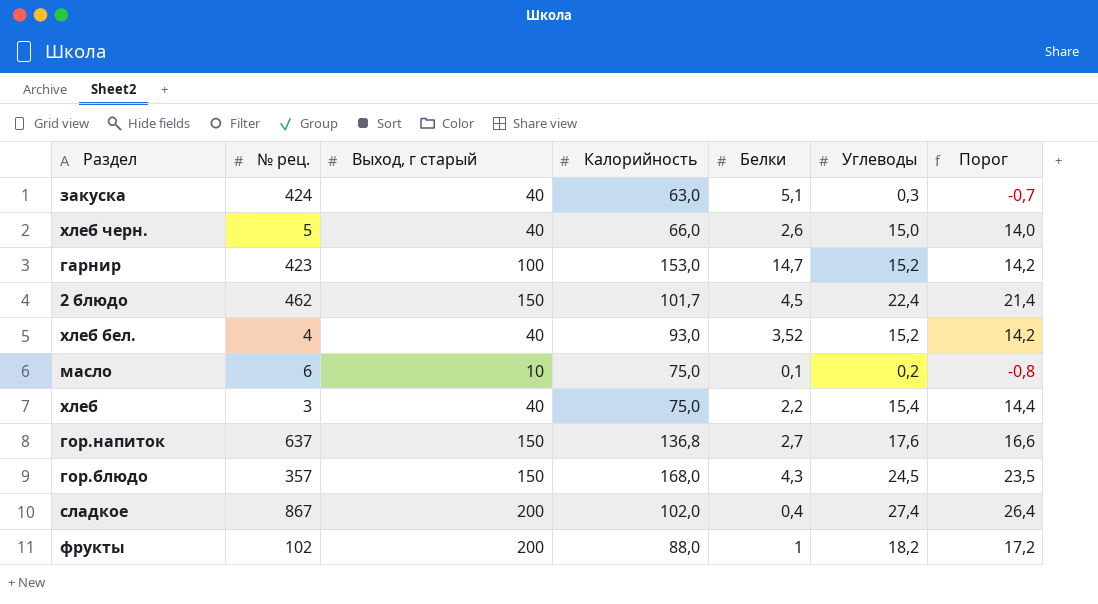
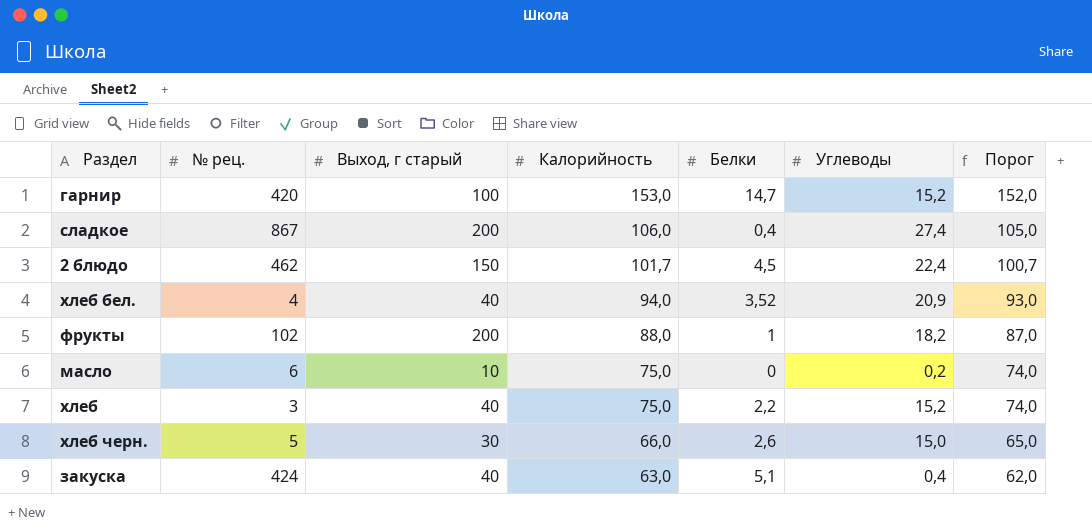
row order: none -> Калорийность descending
column Порог | formula: [Углеводы] - 1 -> [Калорийность] - 1
row гор.напиток: 637 | 150 | 136,8 | 2,7 | 17,6 | 16,6 -> none
row гор.блюдо: 357 | 150 | 168,0 | 4,3 | 24,5 | 23,5 -> none
гарнир | № рец.: 423 -> 420
сладкое | Калорийность: 102,0 -> 106,0
хлеб бел. | Калорийность: 93,0 -> 94,0
хлеб бел. | Углеводы: 15,2 -> 20,9
масло | Белки: 0,1 -> 0
хлеб | Углеводы: 15,4 -> 15,2
хлеб черн. | Выход, г старый: 40 -> 30
закуска | Углеводы: 0,3 -> 0,4

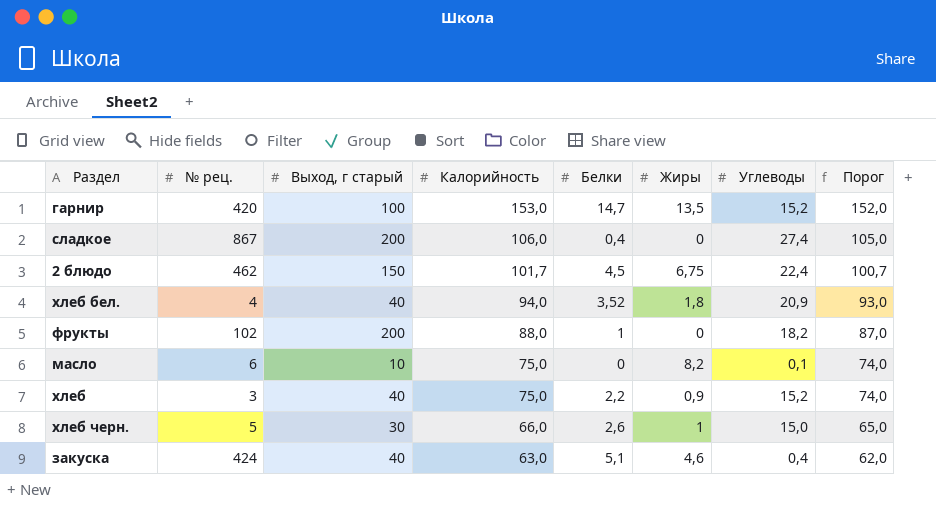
column Жиры | position: none -> 6
масло | Углеводы: 0,2 -> 0,1

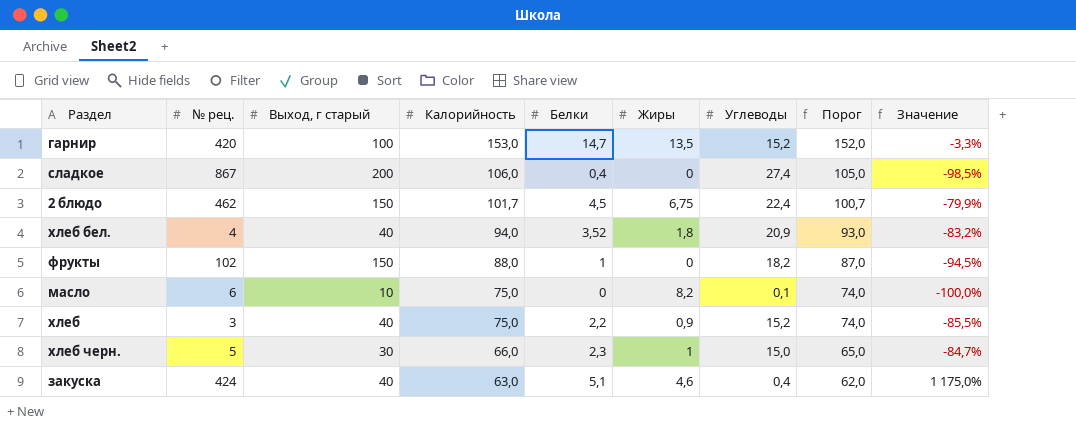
column Значение | formula: none -> ([Белки] - [Углеводы]) / [Углеводы]
фрукты | Выход, г старый: 200 -> 150
хлеб черн. | Белки: 2,6 -> 2,3

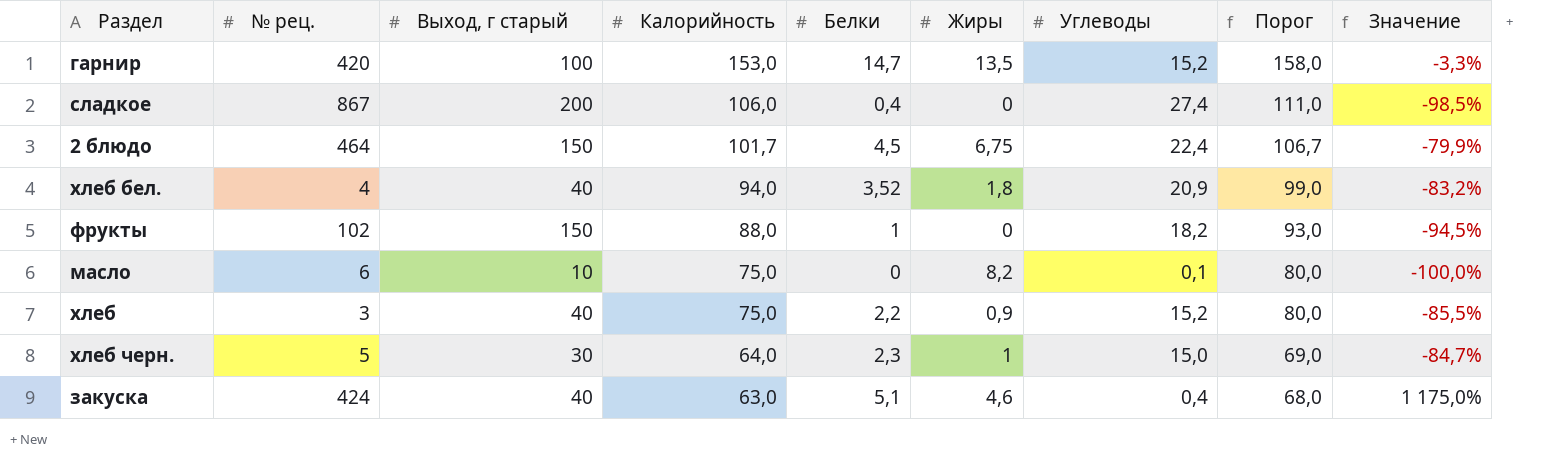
column Порог | formula: [Калорийность] - 1 -> [Калорийность] + 5
2 блюдо | № рец.: 462 -> 464
хлеб черн. | Калорийность: 66,0 -> 64,0

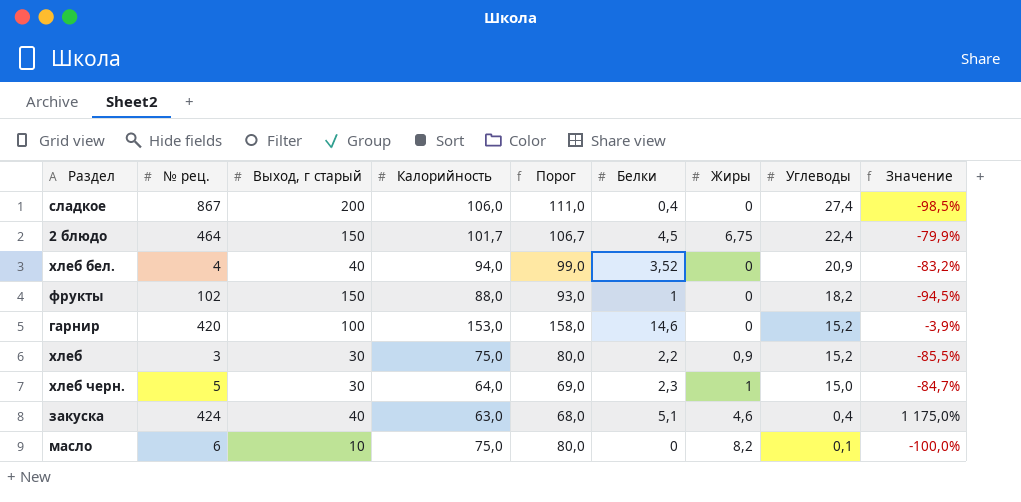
row order: Калорийность descending -> Углеводы descending
column Порог | position: 8 -> 5
хлеб бел. | Жиры: 1,8 -> 0
гарнир | Белки: 14,7 -> 14,6
гарнир | Жиры: 13,5 -> 0
гарнир | Значение: -3,3% -> -3,9%
хлеб | Выход, г старый: 40 -> 30

